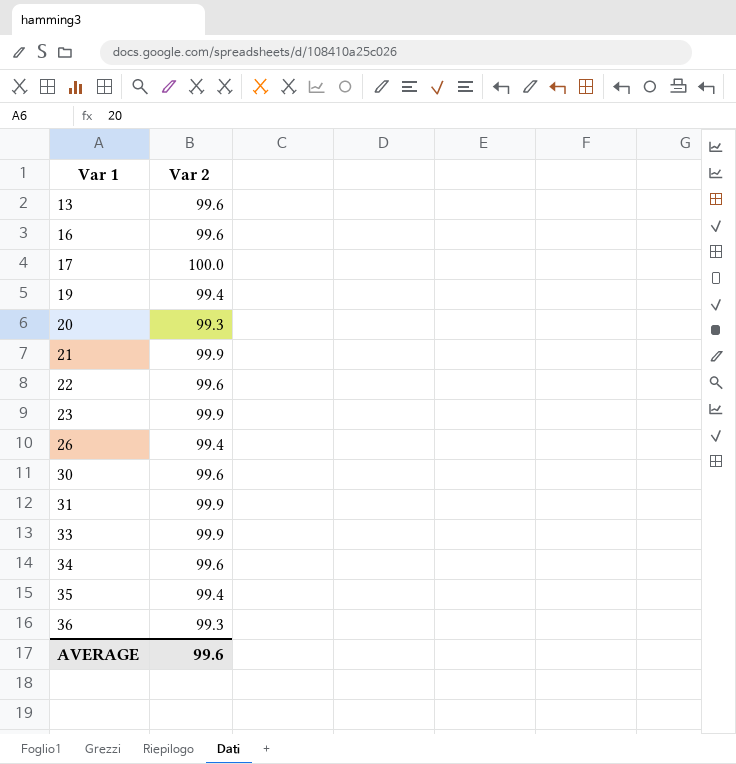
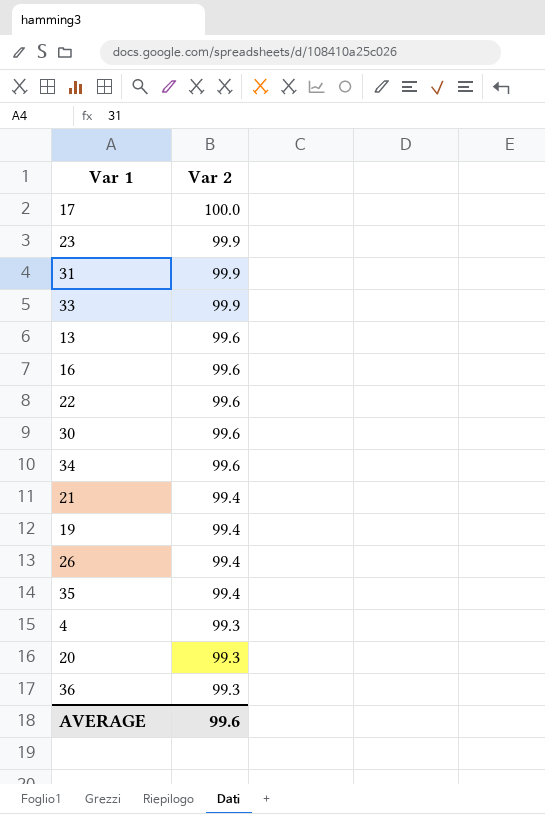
row order: Var 1 ascending -> Var 2 descending
21 | Var 2: 99.9 -> 99.4
row 4: none -> 99.3

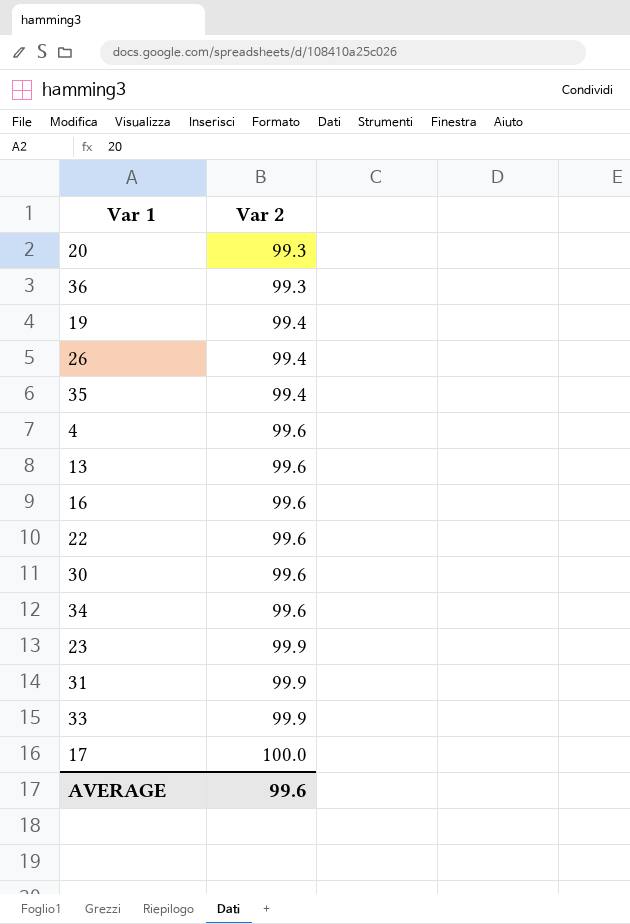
row order: Var 2 descending -> Var 2 ascending
row 21: 99.4 -> none
4 | Var 2: 99.3 -> 99.6

